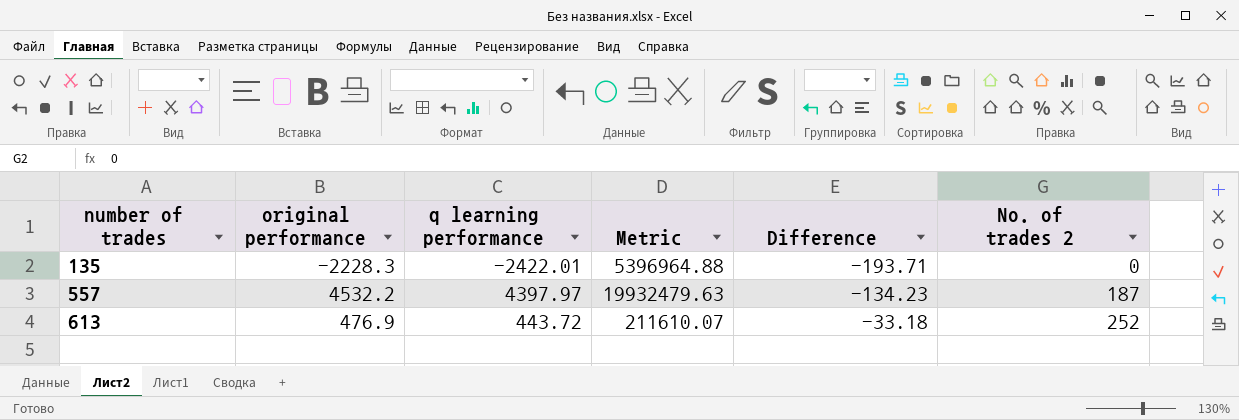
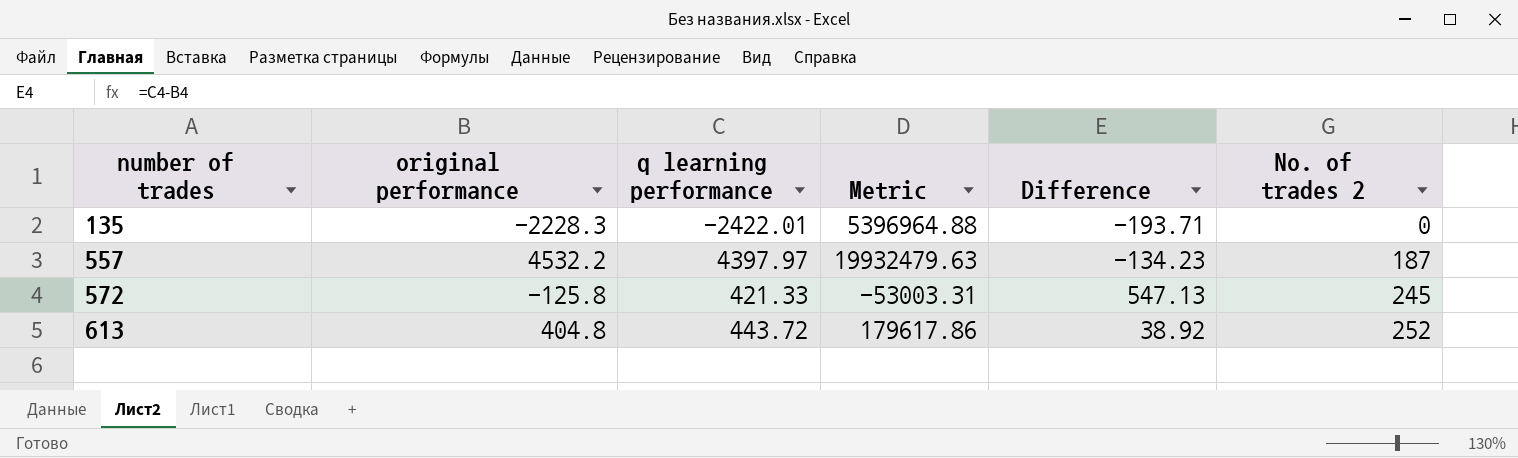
row 572: none -> -125.8 | 421.33 | -53003.31 | 547.13 | 245
613 | original performance: 476.9 -> 404.8
613 | Metric: 211610.07 -> 179617.86
613 | Difference: -33.18 -> 38.92

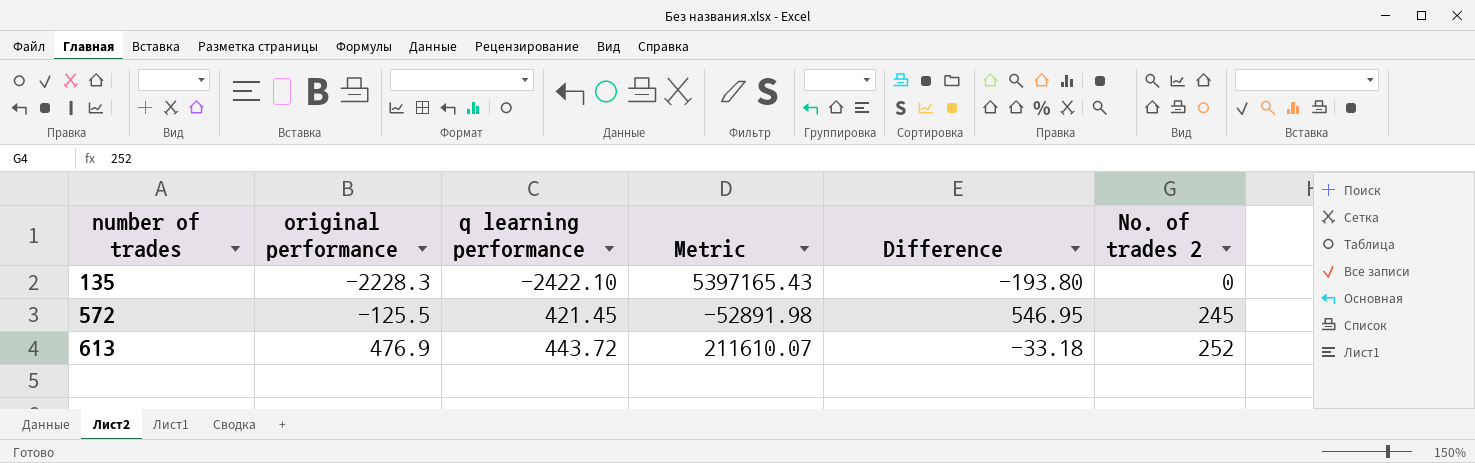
row 557: 4532.2 | 4397.97 | 19932479.63 | -134.23 | 187 -> none
135 | q learning performance: -2422.01 -> -2422.10
135 | Metric: 5396964.88 -> 5397165.43
135 | Difference: -193.71 -> -193.80
572 | original performance: -125.8 -> -125.5
572 | q learning performance: 421.33 -> 421.45
572 | Metric: -53003.31 -> -52891.98
572 | Difference: 547.13 -> 546.95
613 | original performance: 404.8 -> 476.9
613 | Metric: 179617.86 -> 211610.07
613 | Difference: 38.92 -> -33.18

